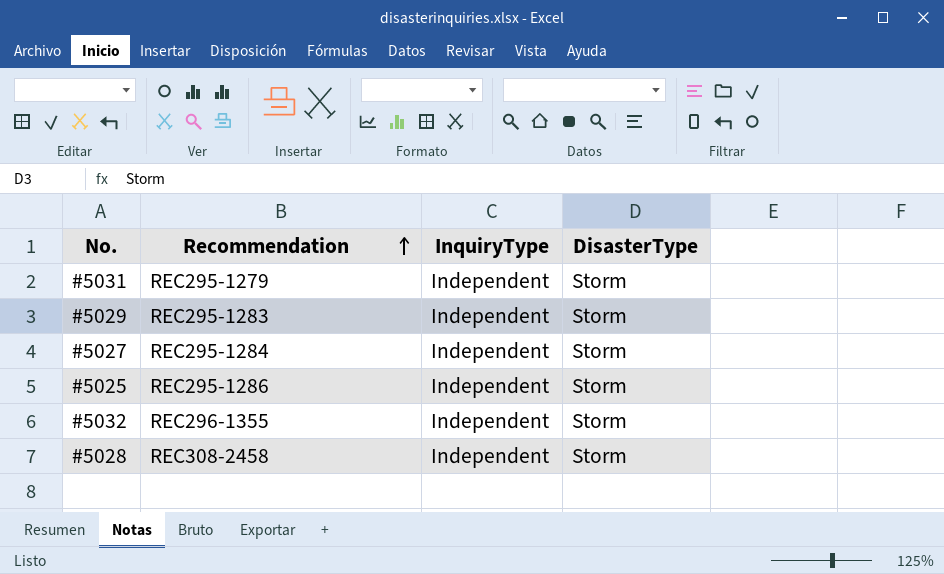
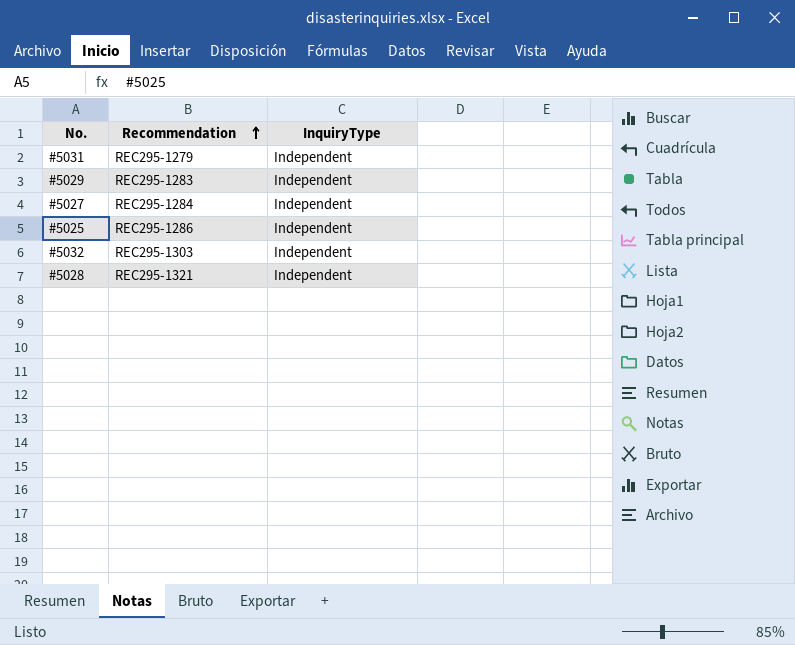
column DisasterType | position: 4 -> none
#5032 | Recommendation: REC296-1355 -> REC295-1303
#5028 | Recommendation: REC308-2458 -> REC295-1321

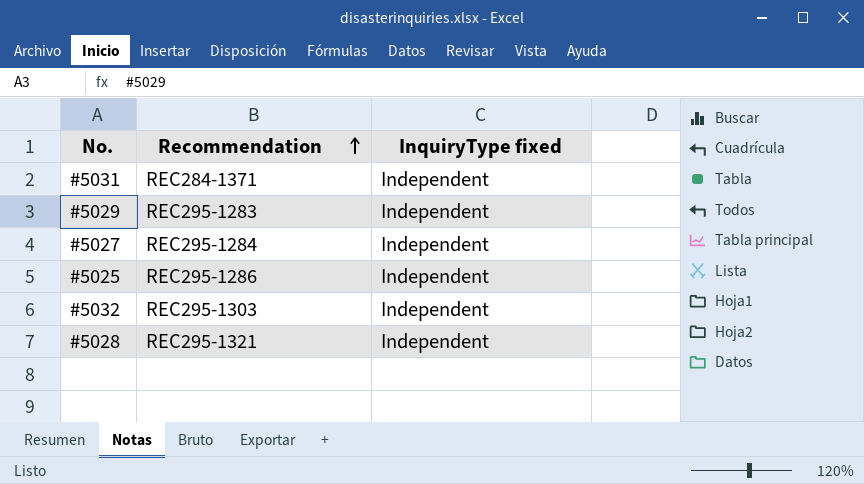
column name: InquiryType -> InquiryType fixed
#5031 | Recommendation: REC295-1279 -> REC284-1371

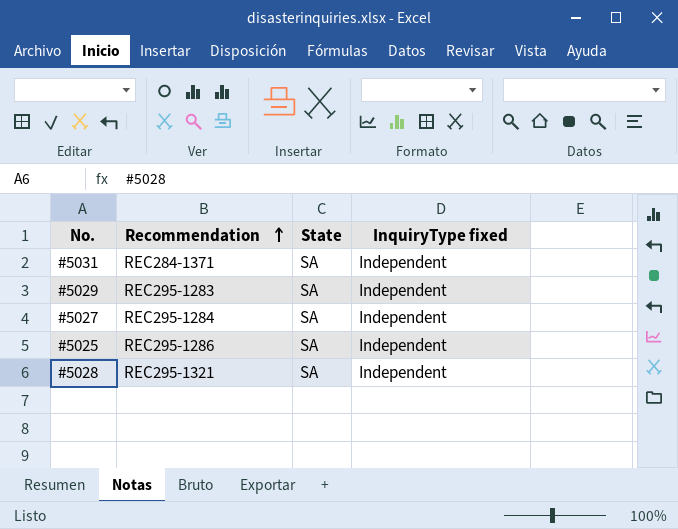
column State | position: none -> 3
row #5032: REC295-1303 | Independent -> none

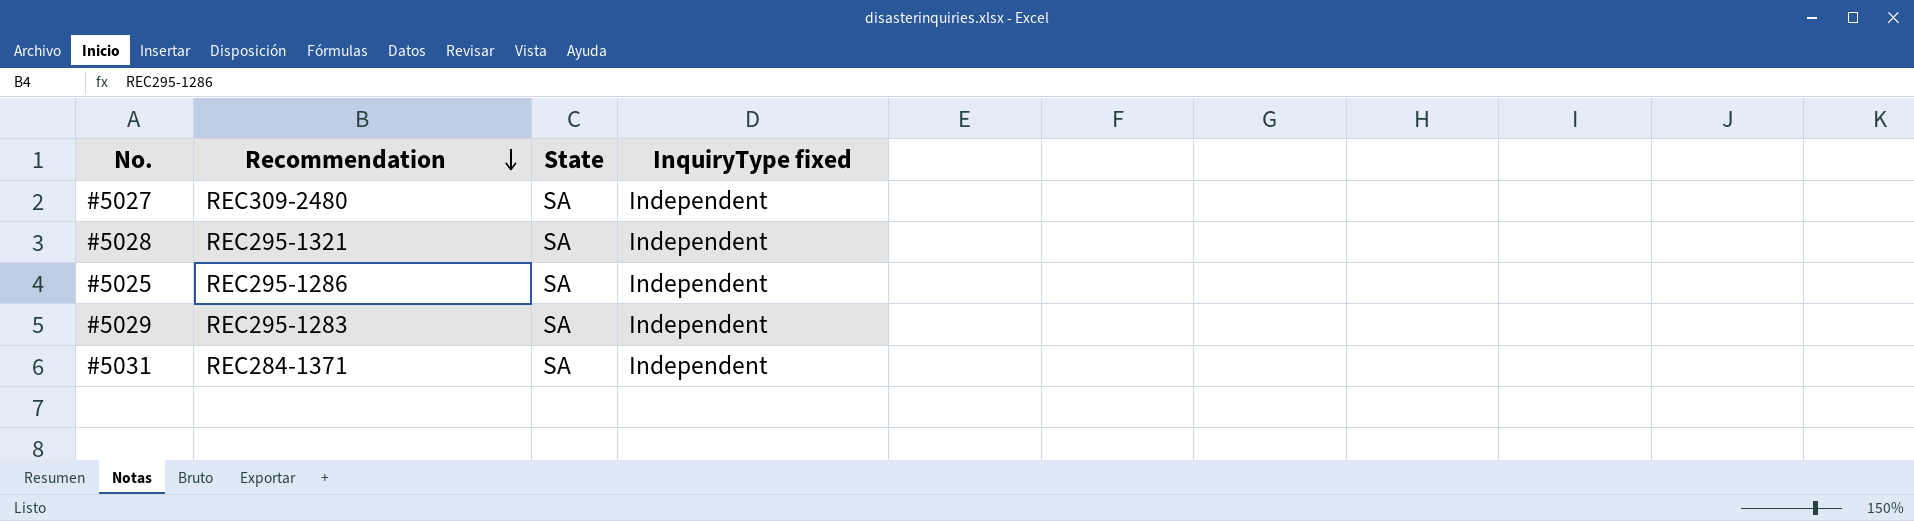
row order: Recommendation ascending -> Recommendation descending
#5027 | Recommendation: REC295-1284 -> REC309-2480

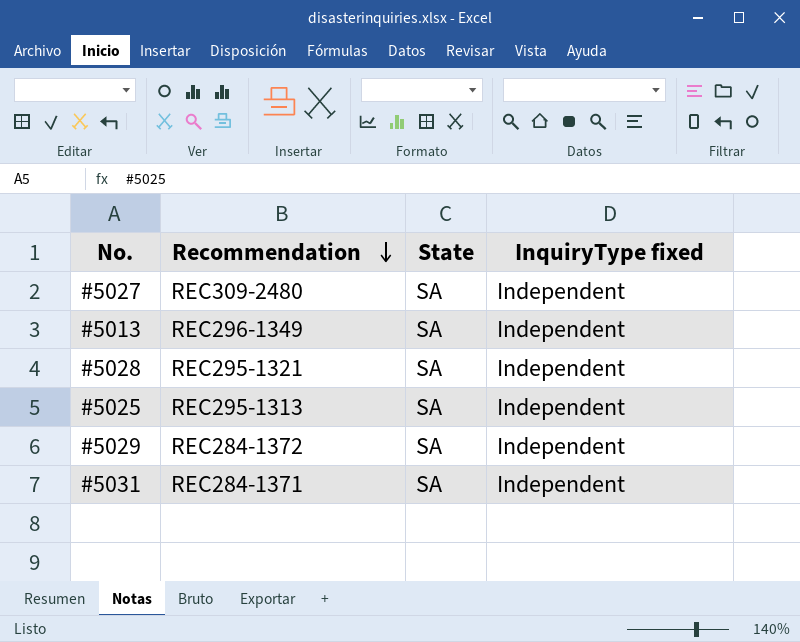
row #5013: none -> REC296-1349 | SA | Independent
#5025 | Recommendation: REC295-1286 -> REC295-1313
#5029 | Recommendation: REC295-1283 -> REC284-1372

